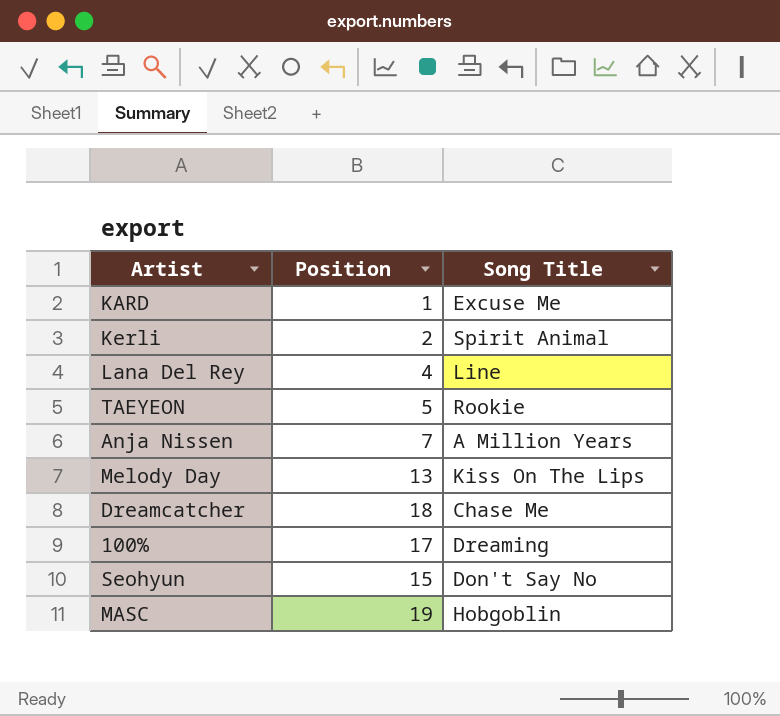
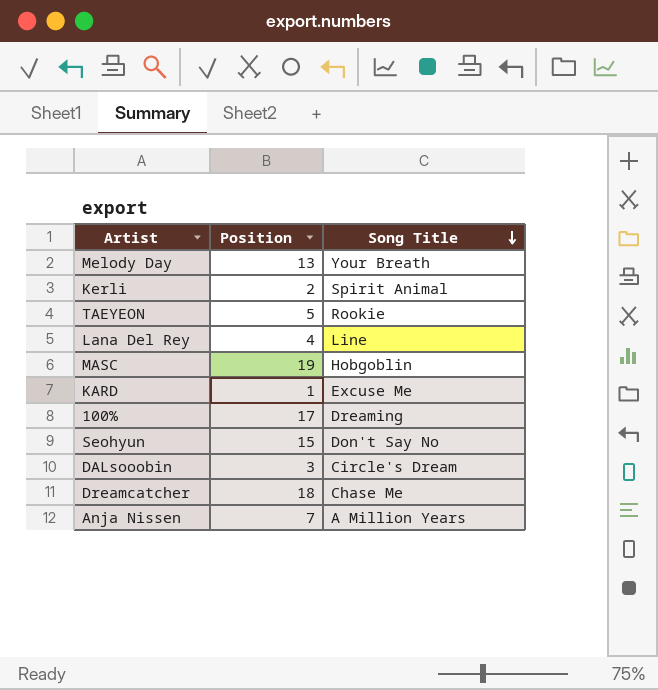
row order: none -> Song Title descending
Melody Day | Song Title: Kiss On The Lips -> Your Breath
row DALsooobin: none -> 3 | Circle's Dream

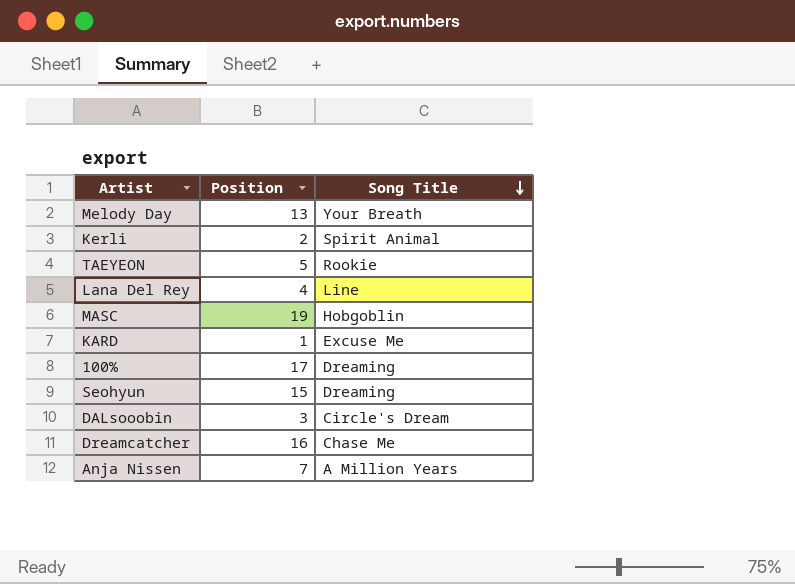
Seohyun | Song Title: Don't Say No -> Dreaming
Dreamcatcher | Position: 18 -> 16

